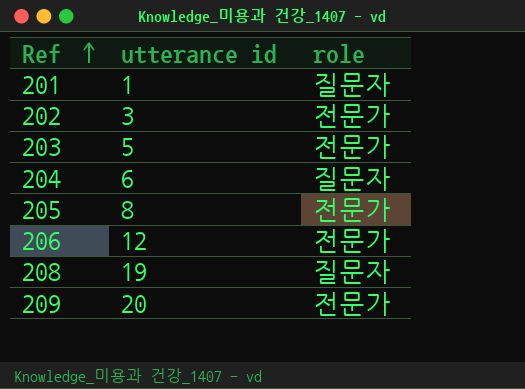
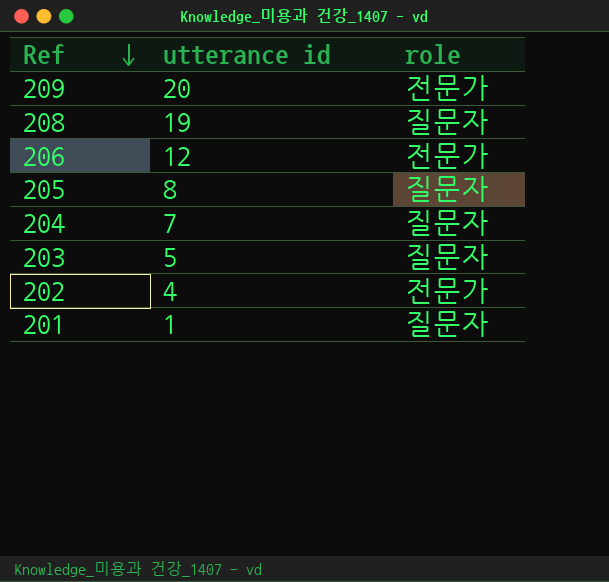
row order: Ref ascending -> Ref descending
205 | role: 전문가 -> 질문자
204 | utterance id: 6 -> 7
203 | role: 전문가 -> 질문자
202 | utterance id: 3 -> 4

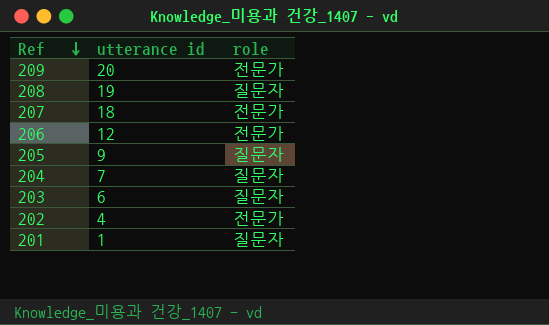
row 207: none -> 18 | 전문가
205 | utterance id: 8 -> 9
203 | utterance id: 5 -> 6

